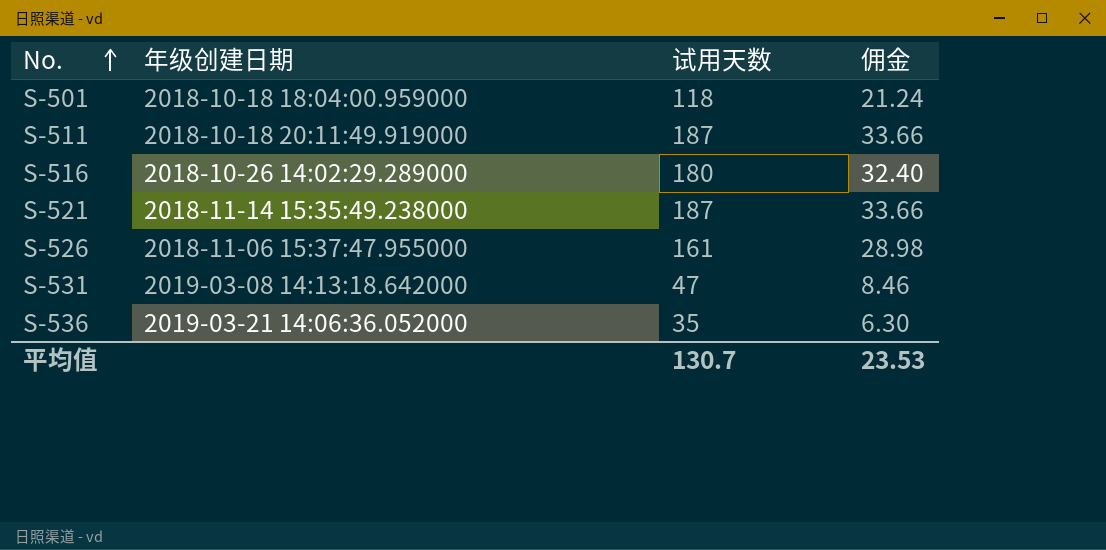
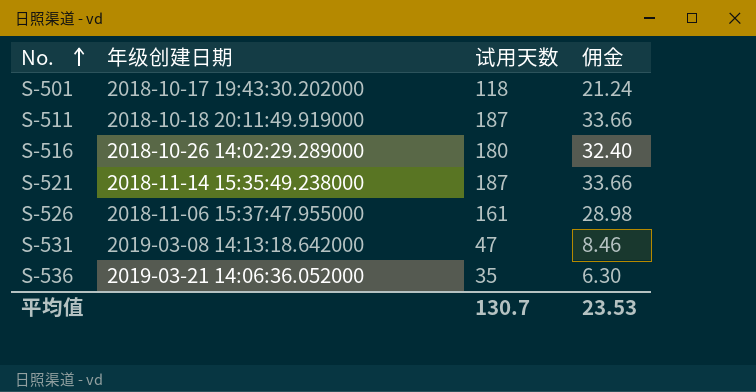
S-501 | 年级创建日期: 2018-10-18 18:04:00.959000 -> 2018-10-17 19:43:30.202000

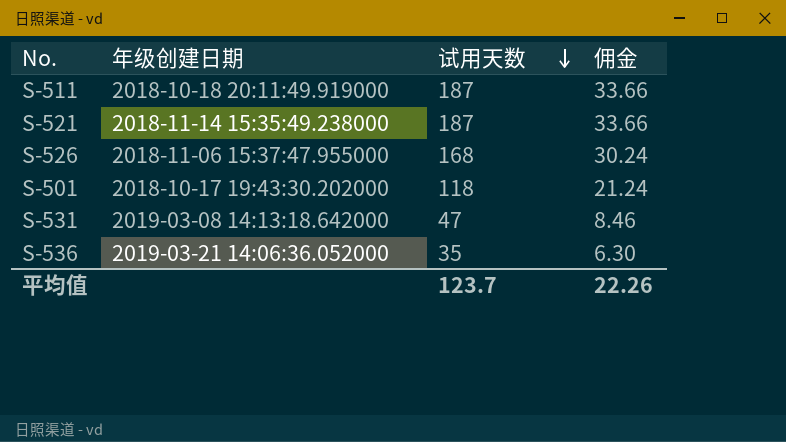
row order: No. ascending -> 试用天数 descending
row S-516: 2018-10-26 14:02:29.289000 | 180 | 32.40 -> none
S-526 | 试用天数: 161 -> 168
S-526 | 佣金: 28.98 -> 30.24
平均值 | 试用天数: 130.7 -> 123.7
平均值 | 佣金: 23.53 -> 22.26

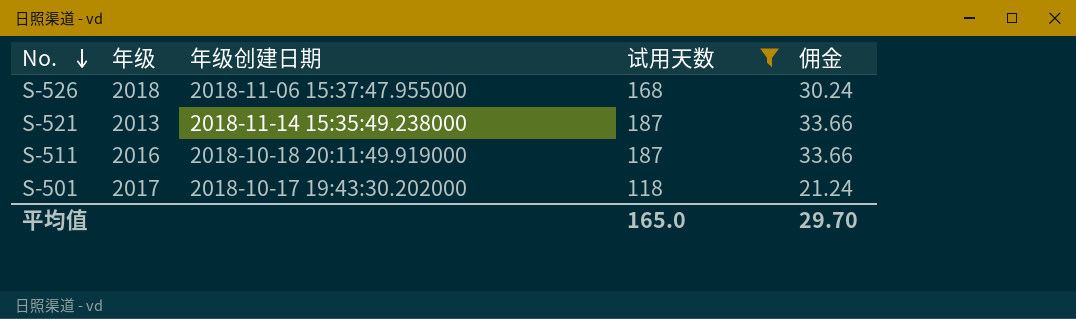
filter: none -> 试用天数 >= 118
row order: 试用天数 descending -> No. descending
column 年级 | position: none -> 2
平均值 | 试用天数: 123.7 -> 165.0
平均值 | 佣金: 22.26 -> 29.70

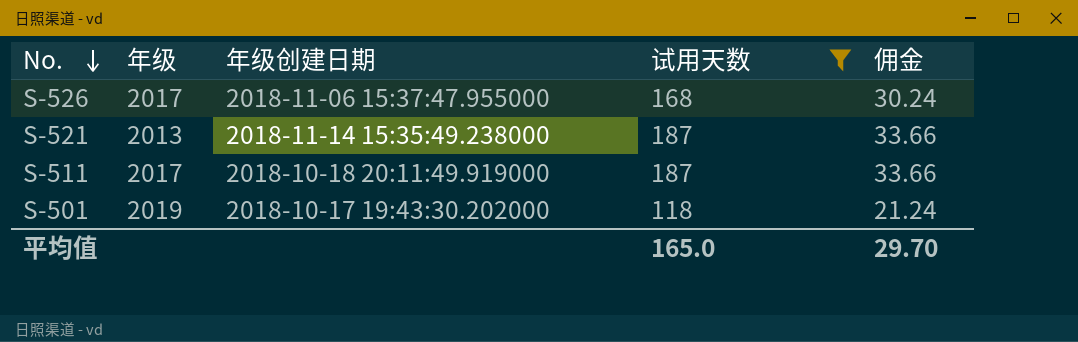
S-526 | 年级: 2018 -> 2017
S-511 | 年级: 2016 -> 2017
S-501 | 年级: 2017 -> 2019

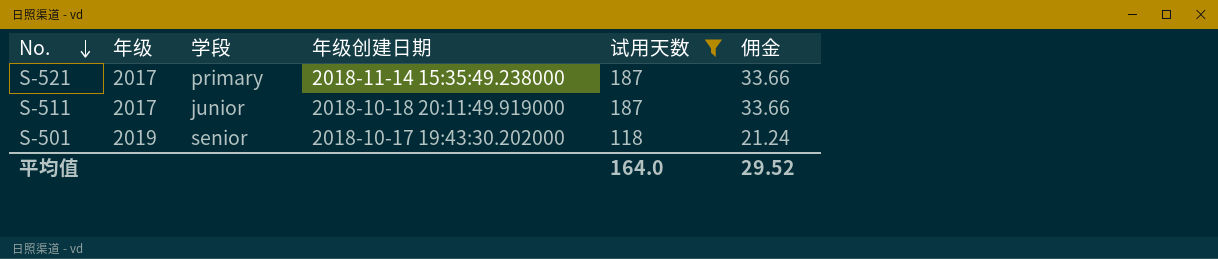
column 学段 | position: none -> 3
row S-526: 2017 | 2018-11-06 15:37:47.955000 | 168 | 30.24 -> none
S-521 | 年级: 2013 -> 2017
平均值 | 试用天数: 165.0 -> 164.0
平均值 | 佣金: 29.70 -> 29.52

